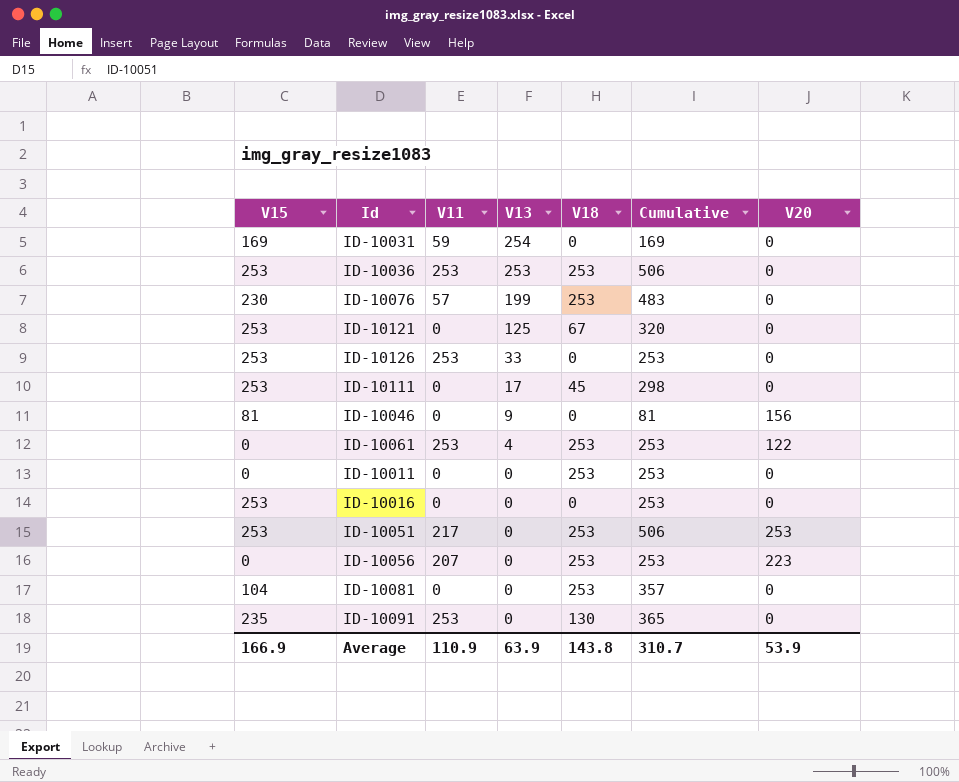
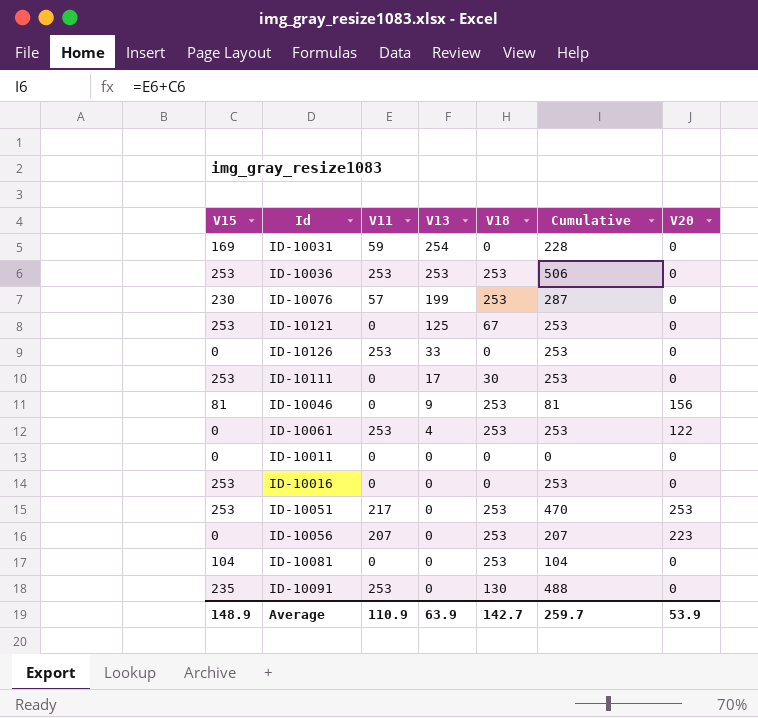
column Cumulative | formula: [V15] + [V18] -> [V15] + [V11]
ID-10126 | V15: 253 -> 0
ID-10111 | V18: 45 -> 30
ID-10046 | V18: 0 -> 253
ID-10011 | V18: 253 -> 0
Average | V15: 166.9 -> 148.9
Average | V18: 143.8 -> 142.7
Average | Cumulative: 310.7 -> 259.7

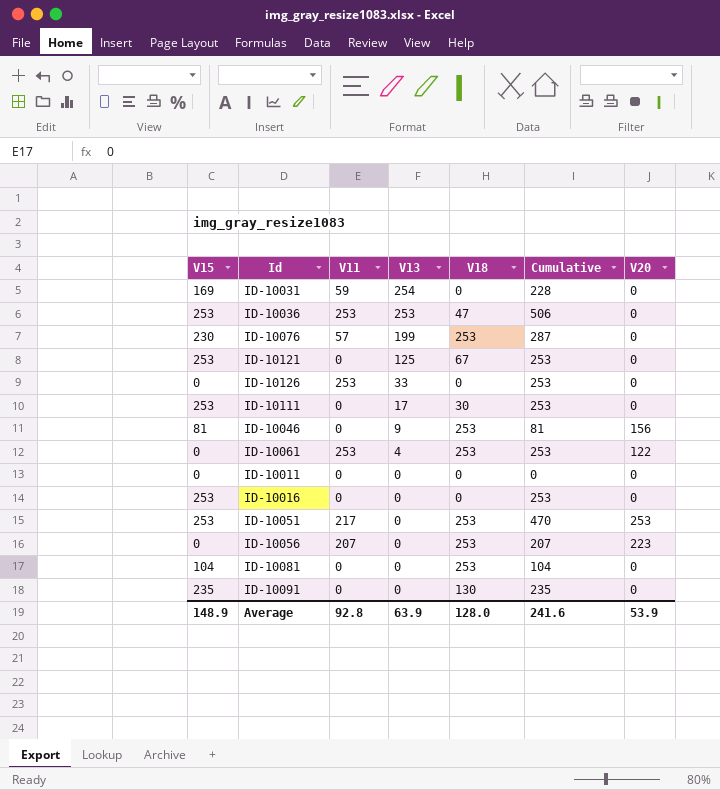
ID-10036 | V18: 253 -> 47
ID-10091 | V11: 253 -> 0
ID-10091 | Cumulative: 488 -> 235
Average | V11: 110.9 -> 92.8
Average | V18: 142.7 -> 128.0
Average | Cumulative: 259.7 -> 241.6

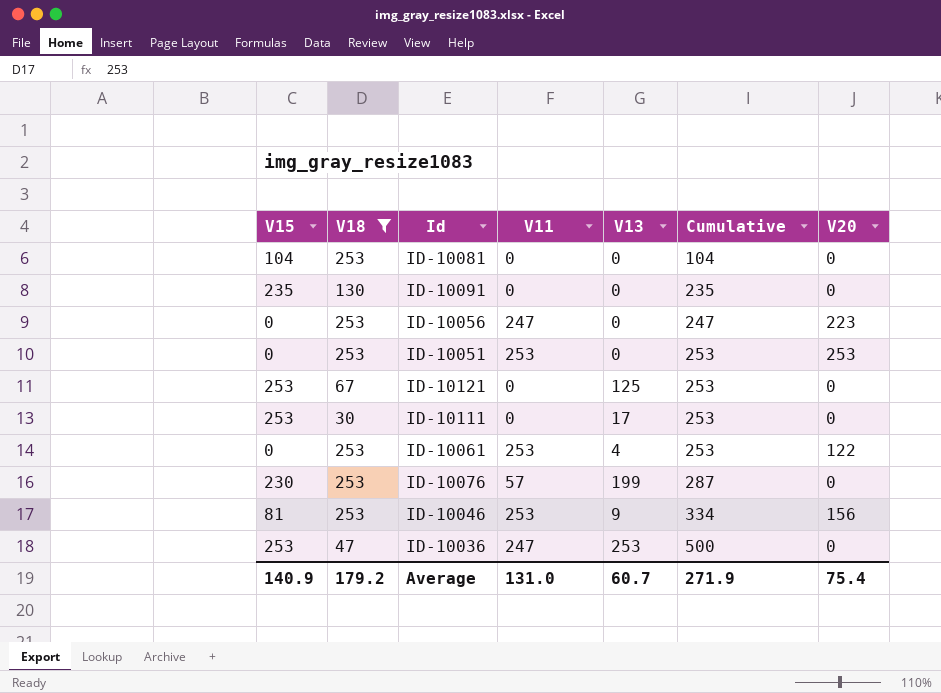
filter: none -> V18 != 0
row order: V13 descending -> Cumulative ascending
column V18 | position: 5 -> 2
ID-10056 | V11: 207 -> 247
ID-10056 | Cumulative: 207 -> 247
ID-10051 | V15: 253 -> 0
ID-10051 | V11: 217 -> 253
ID-10051 | Cumulative: 470 -> 253
ID-10046 | V11: 0 -> 253
ID-10046 | Cumulative: 81 -> 334
ID-10036 | V11: 253 -> 247
ID-10036 | Cumulative: 506 -> 500
Average | V15: 148.9 -> 140.9
Average | V18: 128.0 -> 179.2
Average | V11: 92.8 -> 131.0
Average | V13: 63.9 -> 60.7
Average | Cumulative: 241.6 -> 271.9
Average | V20: 53.9 -> 75.4

